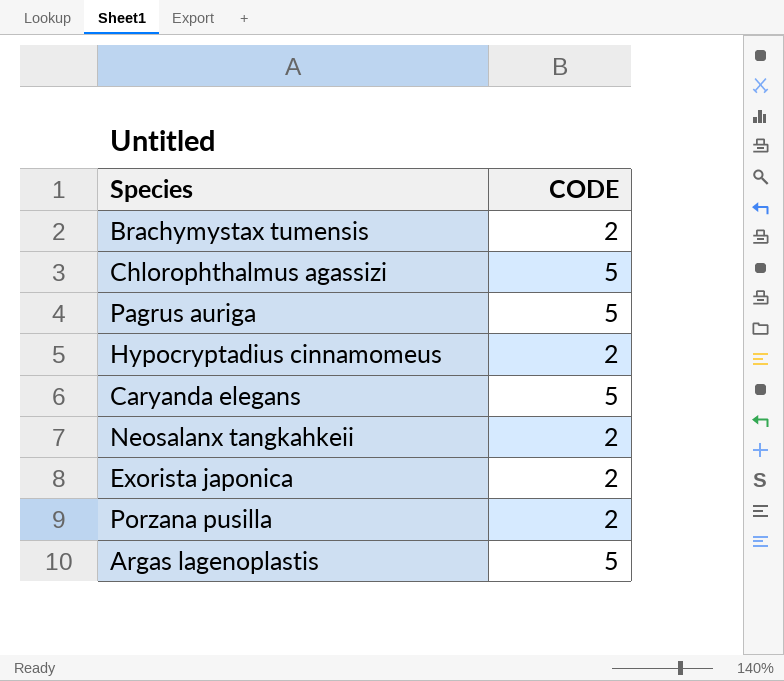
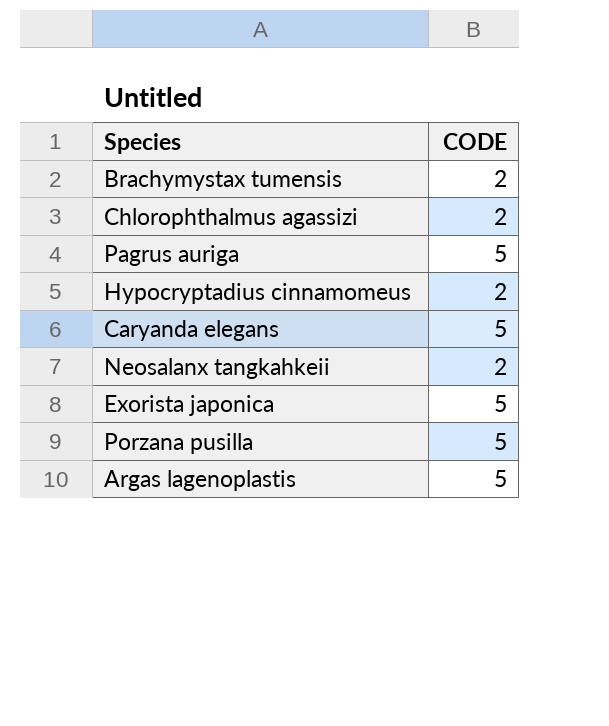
Chlorophthalmus agassizi | CODE: 5 -> 2
Exorista japonica | CODE: 2 -> 5
Porzana pusilla | CODE: 2 -> 5

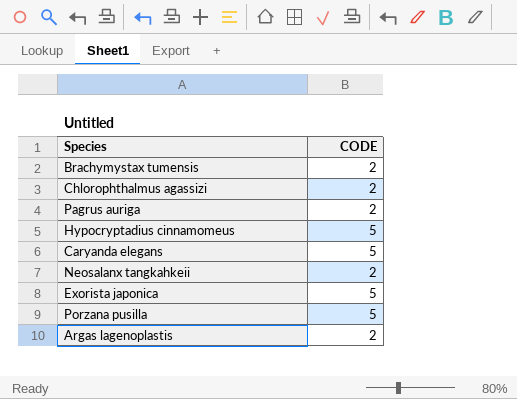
Pagrus auriga | CODE: 5 -> 2
Hypocryptadius cinnamomeus | CODE: 2 -> 5
Argas lagenoplastis | CODE: 5 -> 2

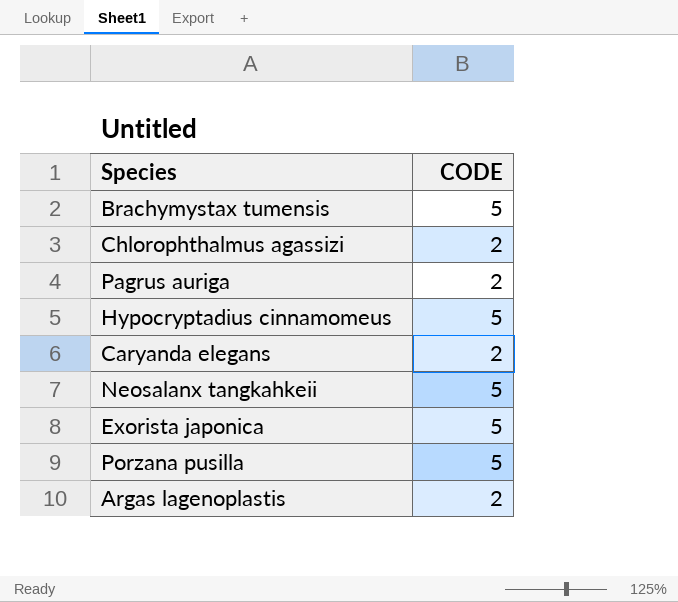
Brachymystax tumensis | CODE: 2 -> 5
Caryanda elegans | CODE: 5 -> 2
Neosalanx tangkahkeii | CODE: 2 -> 5

